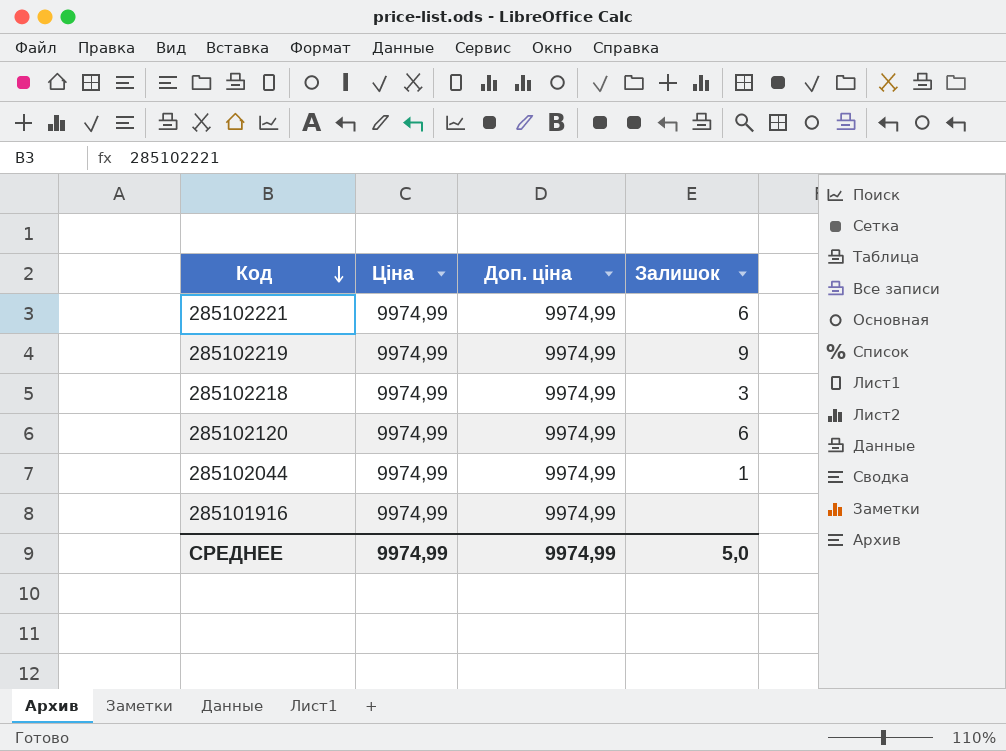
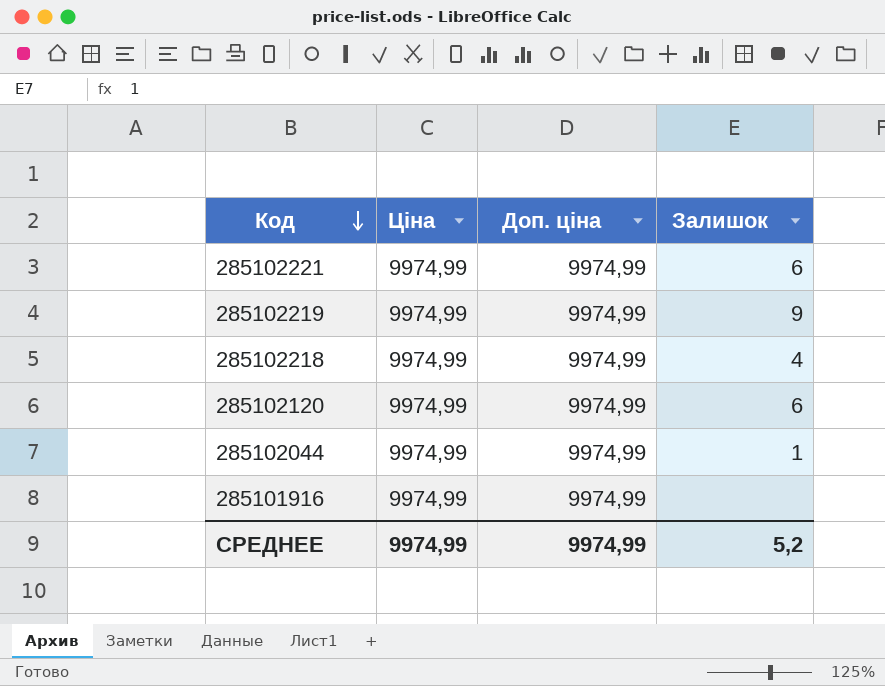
285102218 | Залишок: 3 -> 4
СРЕДНЕЕ | Залишок: 5,0 -> 5,2

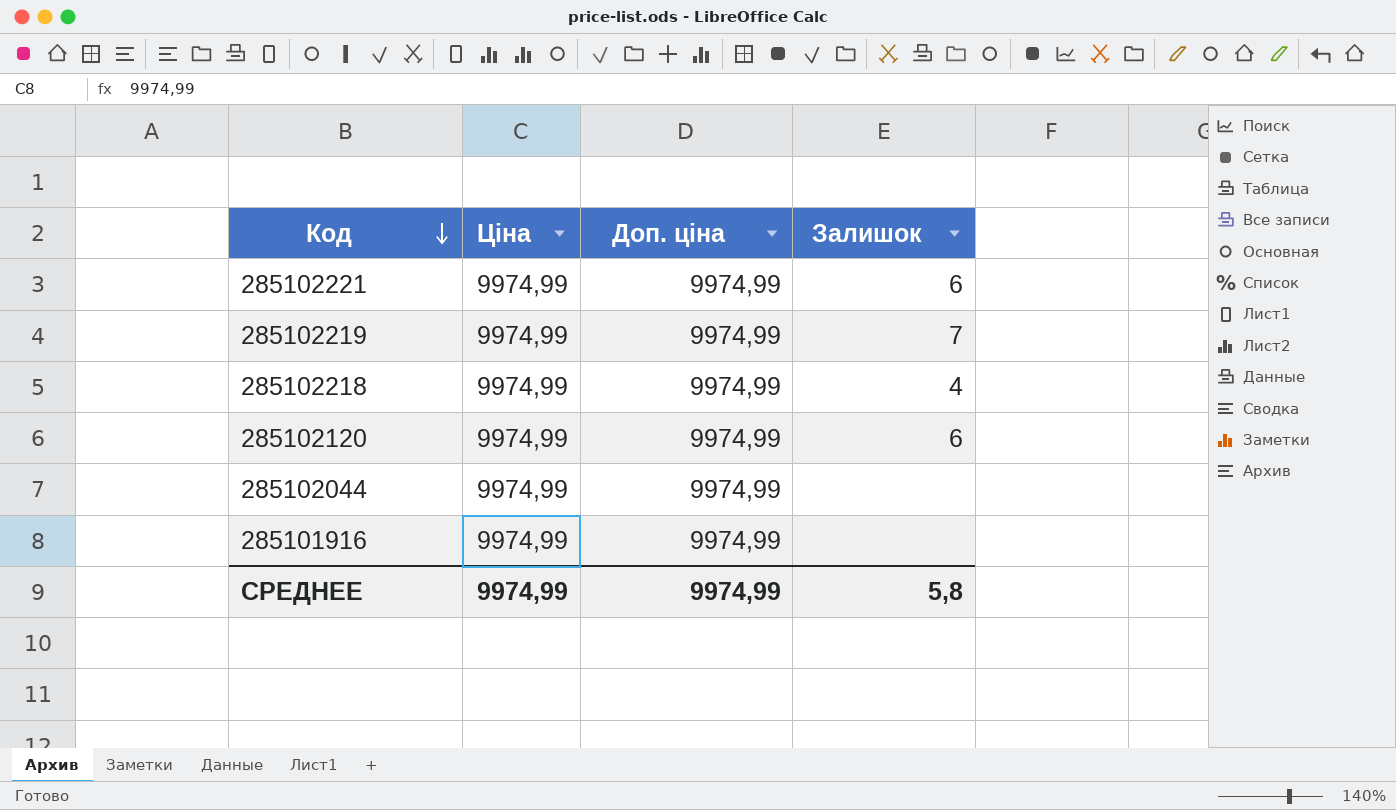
285102219 | Залишок: 9 -> 7
285102044 | Залишок: 1 -> none
СРЕДНЕЕ | Залишок: 5,2 -> 5,8

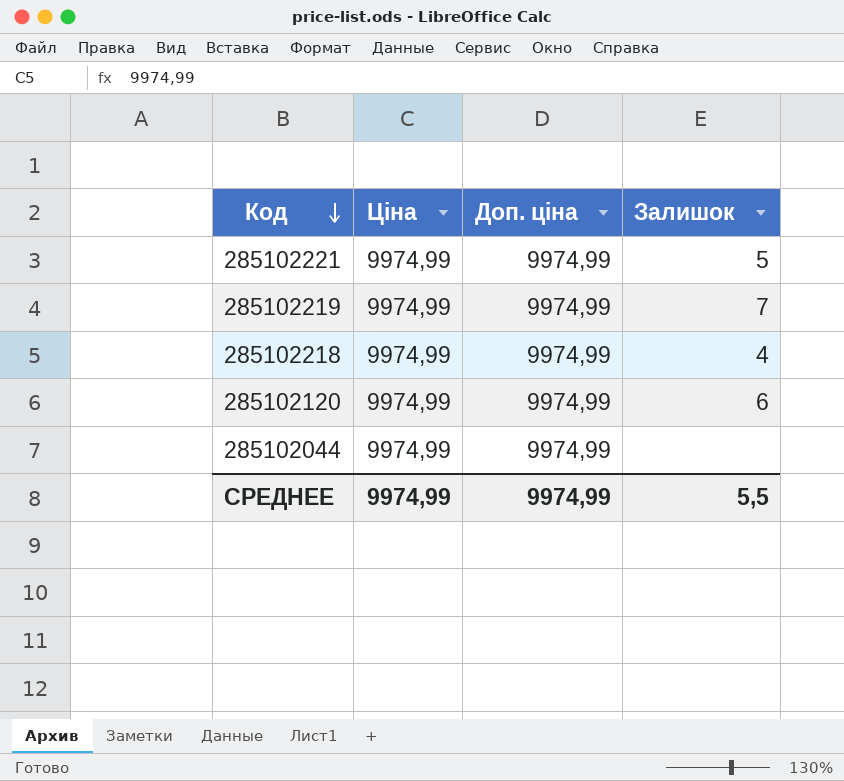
row 285101916: 9974,99 | 9974,99 | none -> none
285102221 | Залишок: 6 -> 5
СРЕДНЕЕ | Залишок: 5,8 -> 5,5

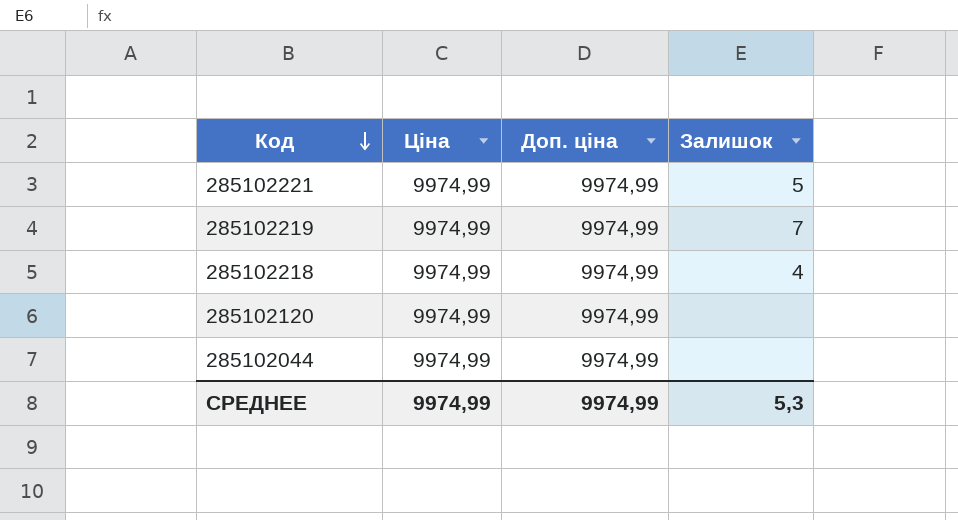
285102120 | Залишок: 6 -> none
СРЕДНЕЕ | Залишок: 5,5 -> 5,3

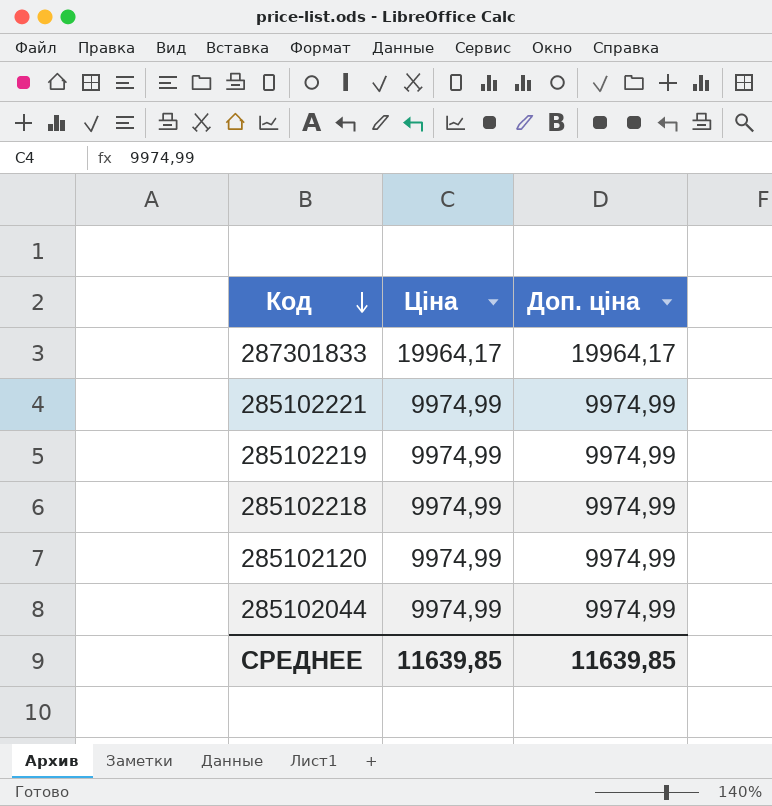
column Залишок | position: 4 -> none
row 287301833: none -> 19964,17 | 19964,17
СРЕДНЕЕ | Ціна: 9974,99 -> 11639,85
СРЕДНЕЕ | Доп. ціна: 9974,99 -> 11639,85

